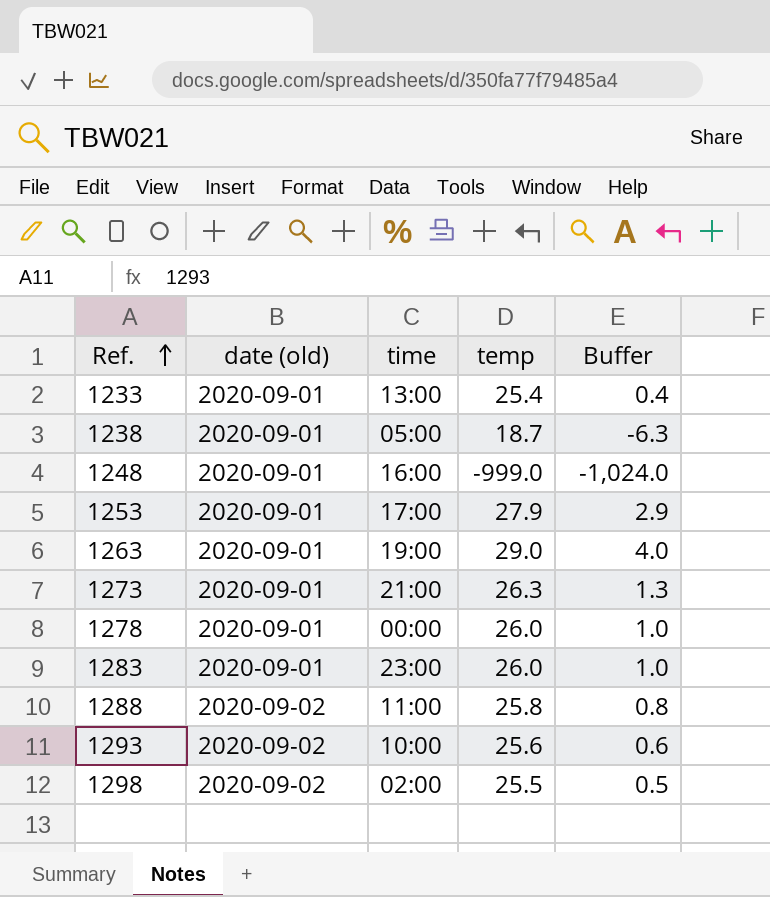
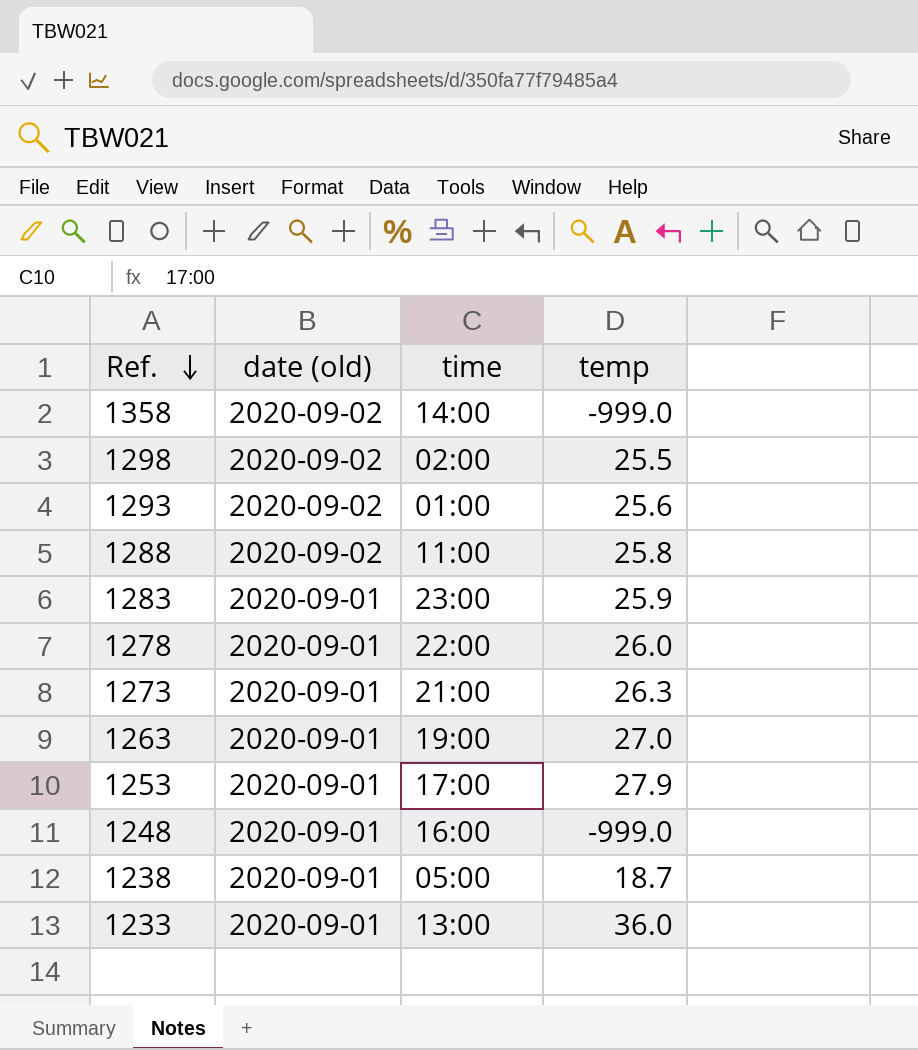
row order: Ref. ascending -> Ref. descending
column Buffer | formula: [temp] - 25 -> none
row 1358: none -> 2020-09-02 | 14:00 | -999.0
1293 | time: 10:00 -> 01:00
1283 | temp: 26.0 -> 25.9
1278 | time: 00:00 -> 22:00
1263 | temp: 29.0 -> 27.0
1233 | temp: 25.4 -> 36.0

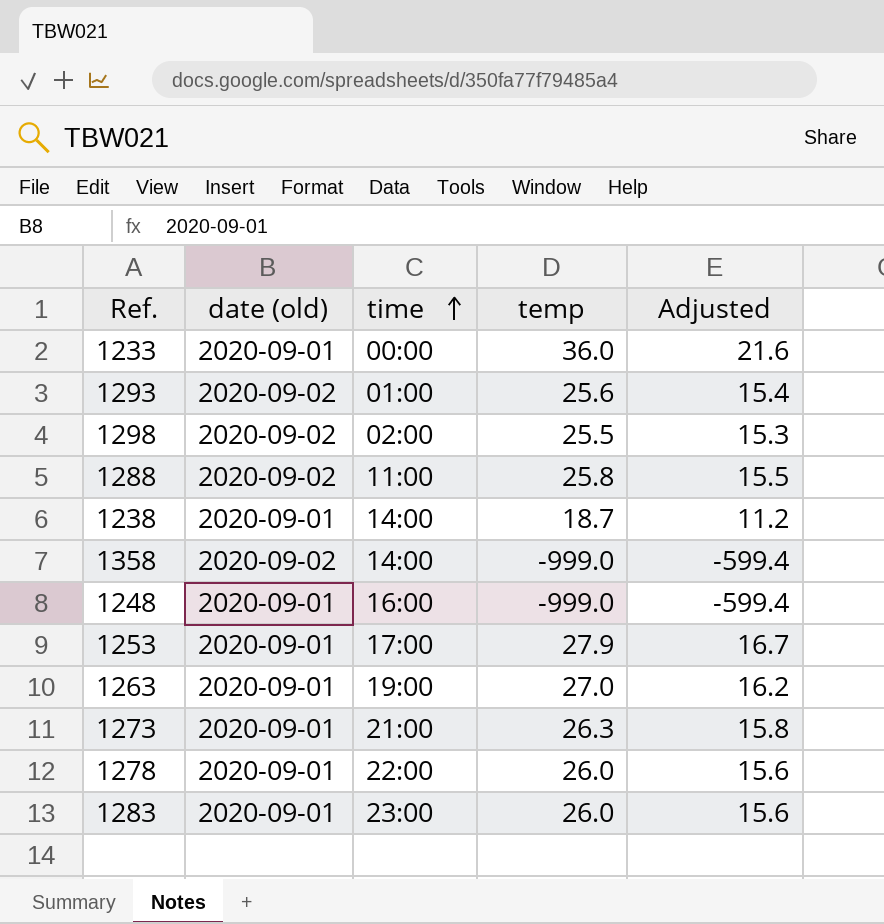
row order: Ref. descending -> time ascending
column Adjusted | formula: none -> [temp] * 0.6
1233 | time: 13:00 -> 00:00
1238 | time: 05:00 -> 14:00
1283 | temp: 25.9 -> 26.0

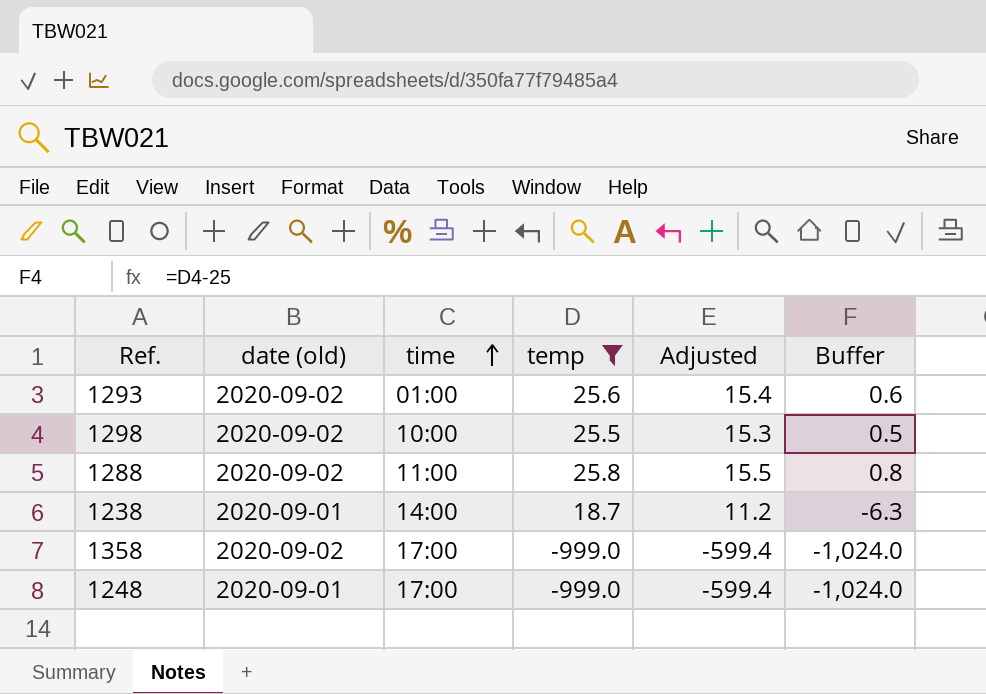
filter: none -> temp <= 25.8
column Buffer | formula: none -> [temp] - 25
1298 | time: 02:00 -> 10:00
1358 | time: 14:00 -> 17:00
1248 | time: 16:00 -> 17:00

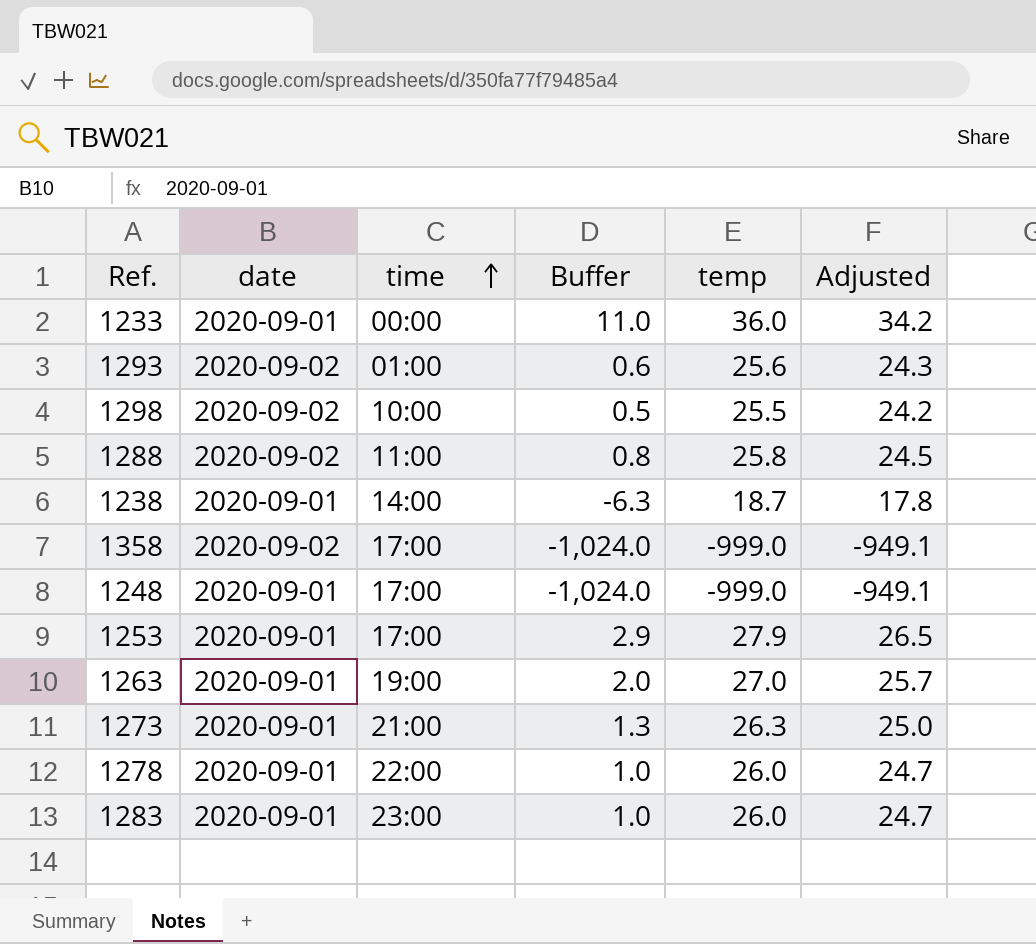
filter: temp <= 25.8 -> none
column name: date (old) -> date
column Buffer | position: 6 -> 4
column Adjusted | formula: [temp] * 0.6 -> [temp] * 0.95

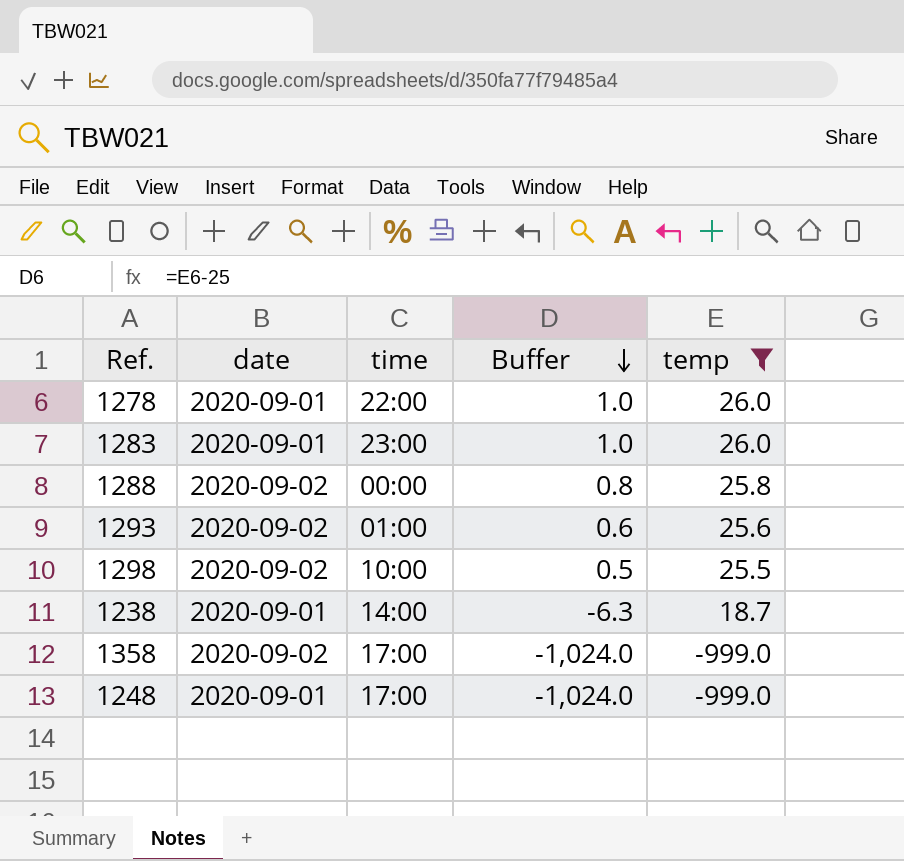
filter: none -> temp <= 26.0
row order: time ascending -> Buffer descending
column Adjusted | formula: [temp] * 0.95 -> none
1288 | time: 11:00 -> 00:00

